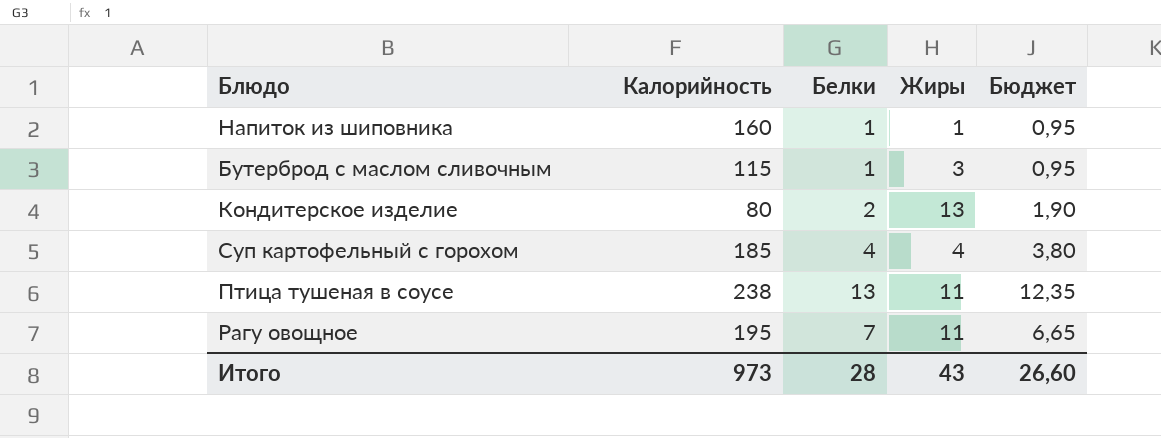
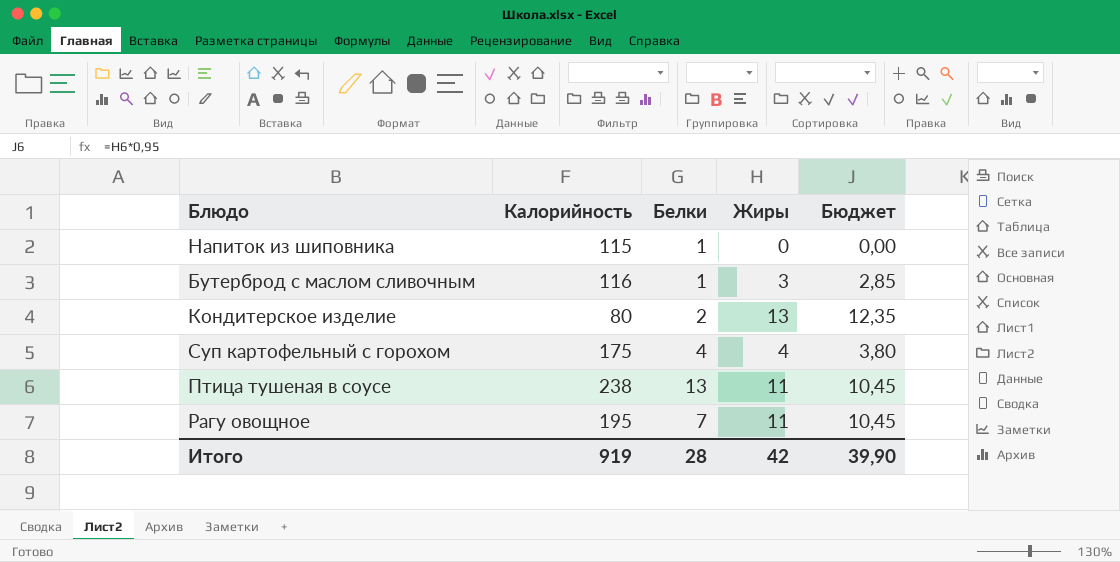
column Бюджет | formula: [Белки] * 0,95 -> [Жиры] * 0,95
Напиток из шиповника | Калорийность: 160 -> 115
Напиток из шиповника | Жиры: 1 -> 0
Бутерброд с маслом сливочным | Калорийность: 115 -> 116
Суп картофельный с горохом | Калорийность: 185 -> 175
Итого | Калорийность: 973 -> 919
Итого | Жиры: 43 -> 42
Итого | Бюджет: 26,60 -> 39,90

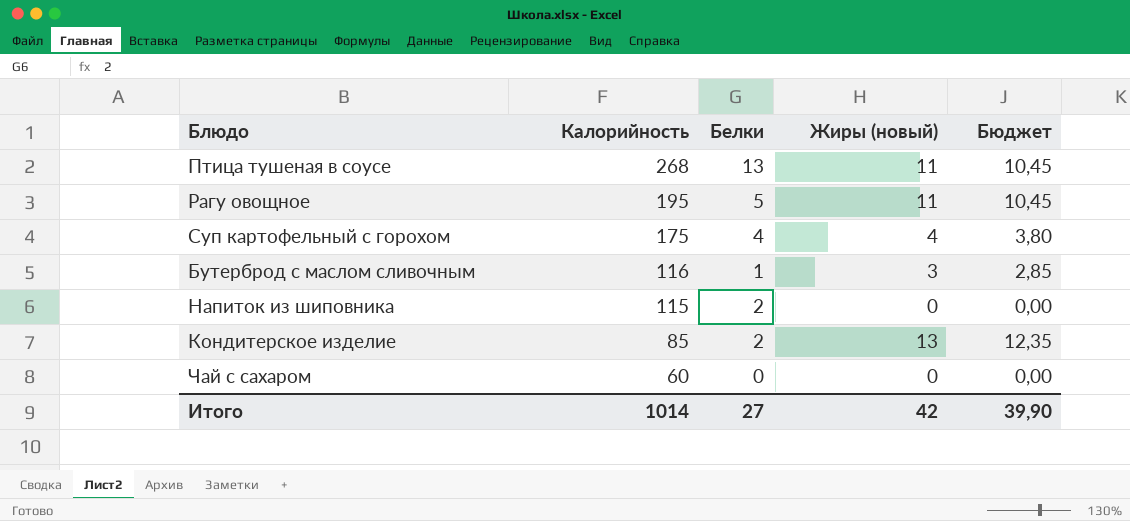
row order: none -> Калорийность descending
column name: Жиры -> Жиры (новый)
Птица тушеная в соусе | Калорийность: 238 -> 268
Рагу овощное | Белки: 7 -> 5
Напиток из шиповника | Белки: 1 -> 2
Кондитерское изделие | Калорийность: 80 -> 85
row Чай с сахаром: none -> 60 | 0 | 0 | 0,00
Итого | Калорийность: 919 -> 1014
Итого | Белки: 28 -> 27

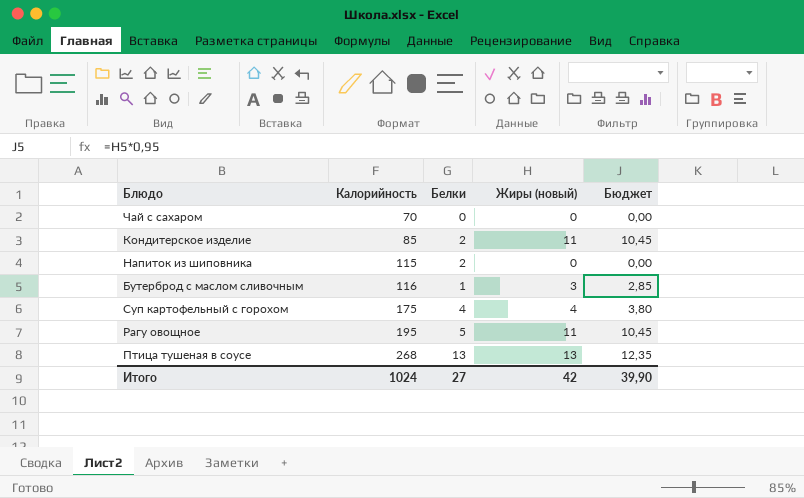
row order: Калорийность descending -> Калорийность ascending
Чай с сахаром | Калорийность: 60 -> 70
Кондитерское изделие | Жиры (новый): 13 -> 11
Кондитерское изделие | Бюджет: 12,35 -> 10,45
Птица тушеная в соусе | Жиры (новый): 11 -> 13
Птица тушеная в соусе | Бюджет: 10,45 -> 12,35
Итого | Калорийность: 1014 -> 1024

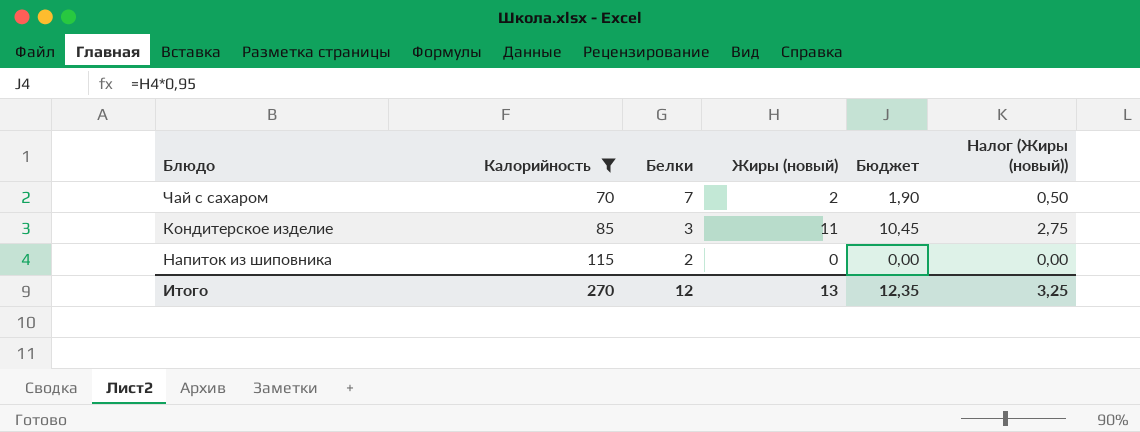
filter: none -> Калорийность <= 115
column Налог (Жиры (новый)) | formula: none -> [Жиры (новый)] * 0,25
Чай с сахаром | Белки: 0 -> 7
Чай с сахаром | Жиры (новый): 0 -> 2
Чай с сахаром | Бюджет: 0,00 -> 1,90
Кондитерское изделие | Белки: 2 -> 3
Итого | Калорийность: 1024 -> 270
Итого | Белки: 27 -> 12
Итого | Жиры (новый): 42 -> 13
Итого | Бюджет: 39,90 -> 12,35

